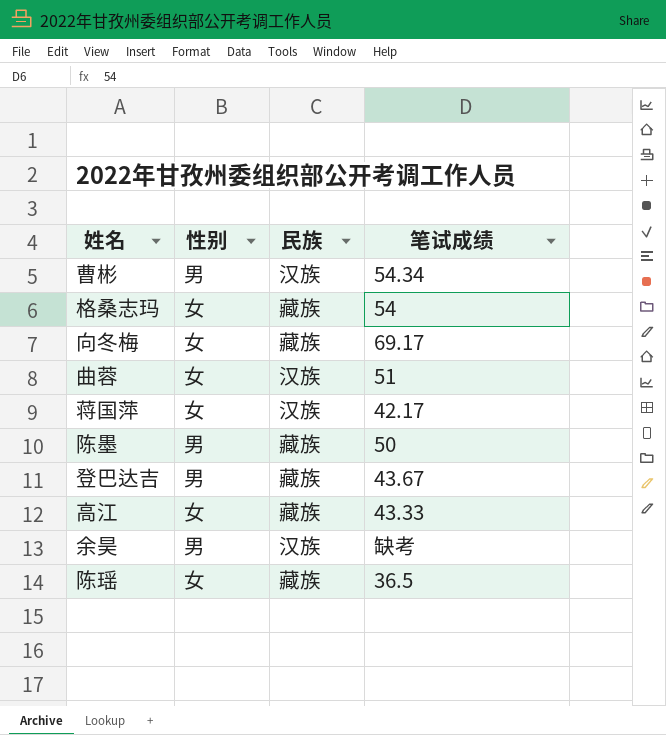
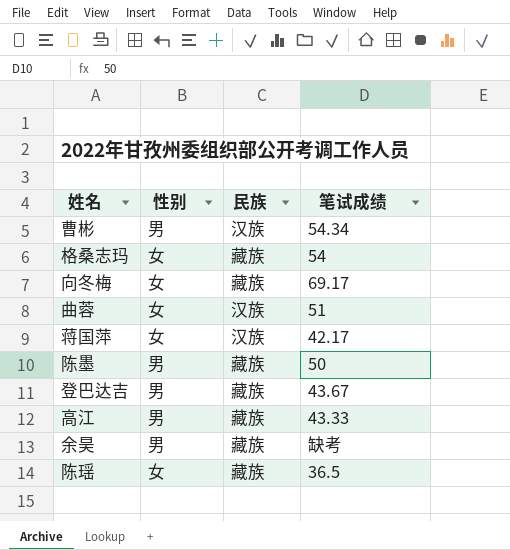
高江 | 性别: 女 -> 男
余昊 | 民族: 汉族 -> 藏族

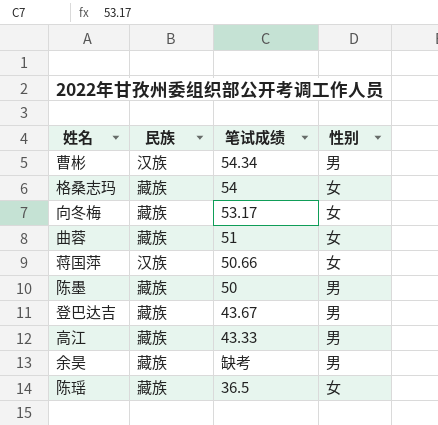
column 性别 | position: 2 -> 4
向冬梅 | 笔试成绩: 69.17 -> 53.17
曲蓉 | 民族: 汉族 -> 藏族
蒋国萍 | 笔试成绩: 42.17 -> 50.66

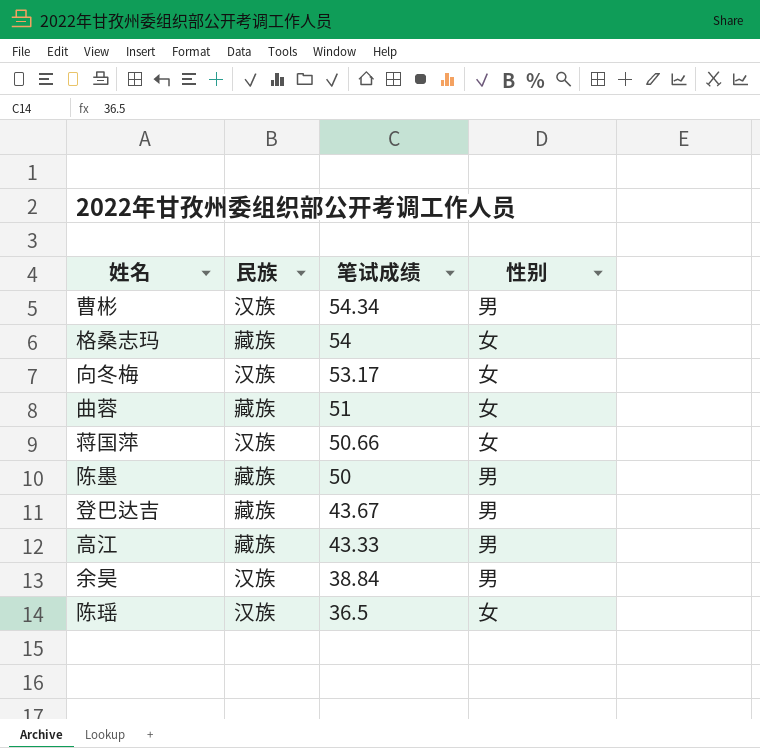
向冬梅 | 民族: 藏族 -> 汉族
余昊 | 民族: 藏族 -> 汉族
余昊 | 笔试成绩: 缺考 -> 38.84
陈瑶 | 民族: 藏族 -> 汉族

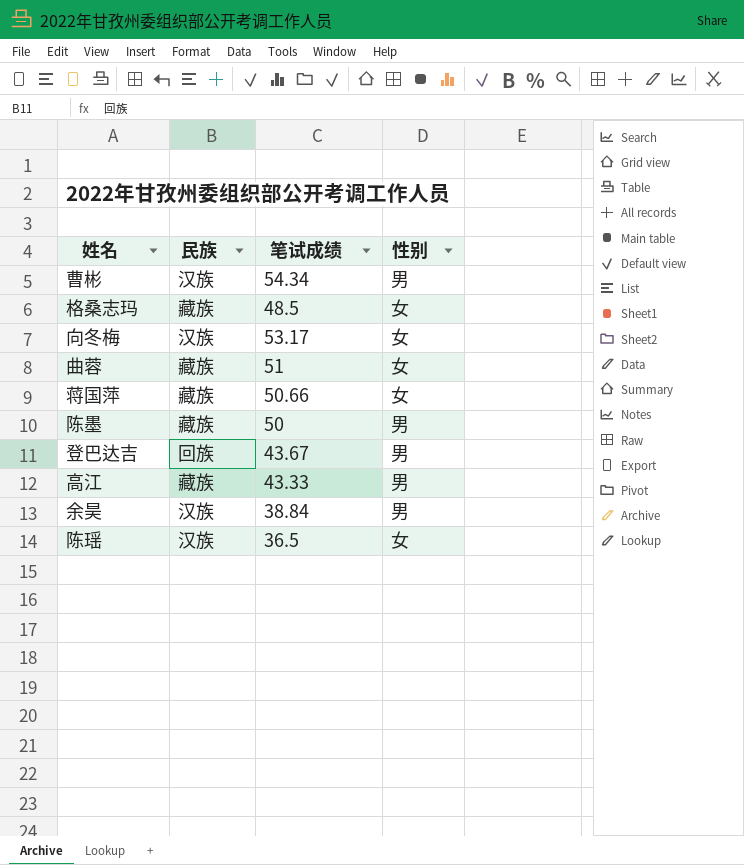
格桑志玛 | 笔试成绩: 54 -> 48.5
蒋国萍 | 民族: 汉族 -> 藏族
登巴达吉 | 民族: 藏族 -> 回族

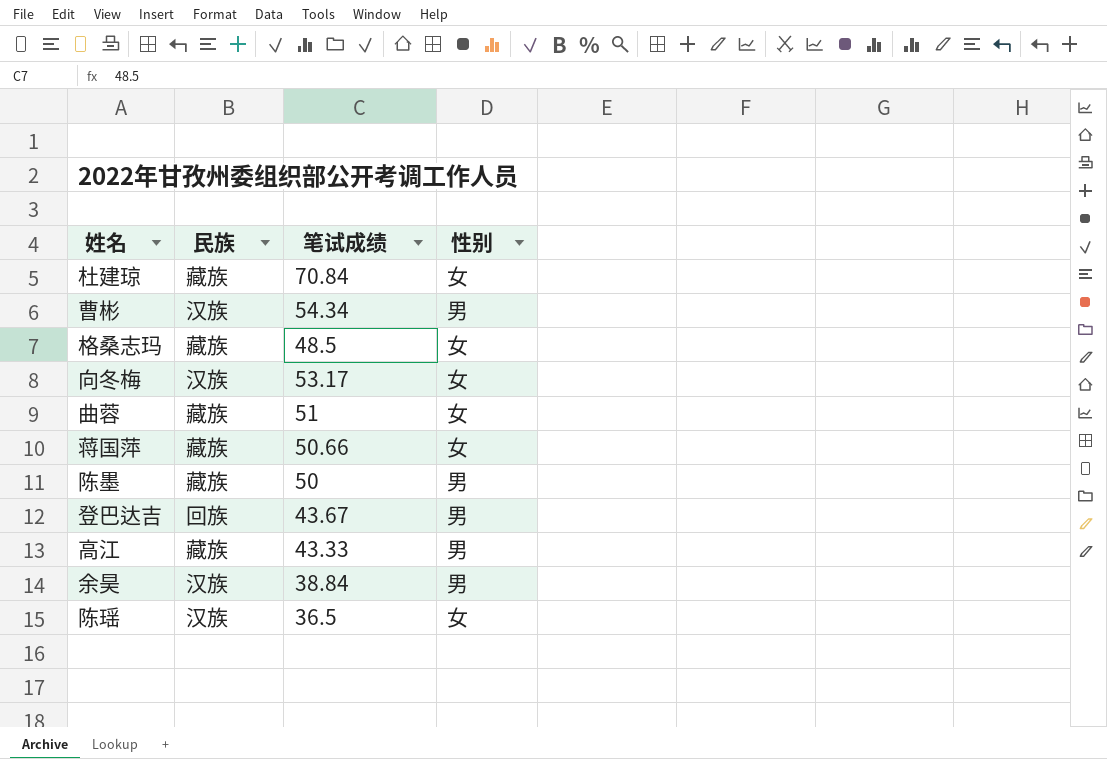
row 杜建琼: none -> 藏族 | 70.84 | 女

